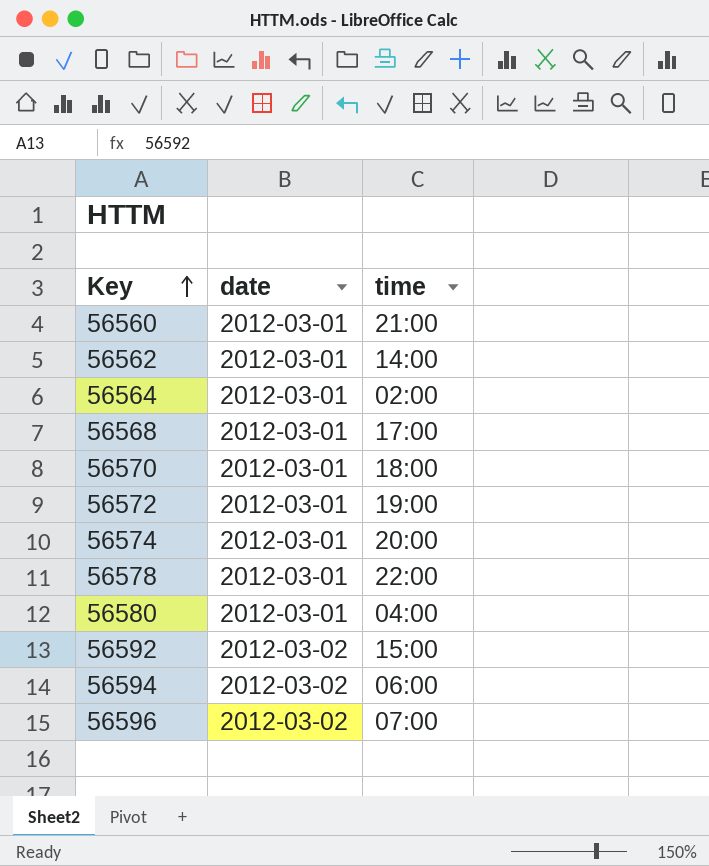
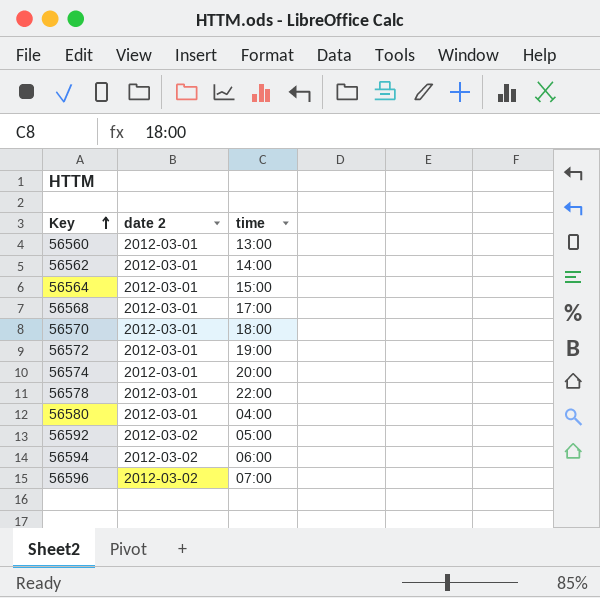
column name: date -> date 2
56560 | time: 21:00 -> 13:00
56564 | time: 02:00 -> 15:00
56592 | time: 15:00 -> 05:00

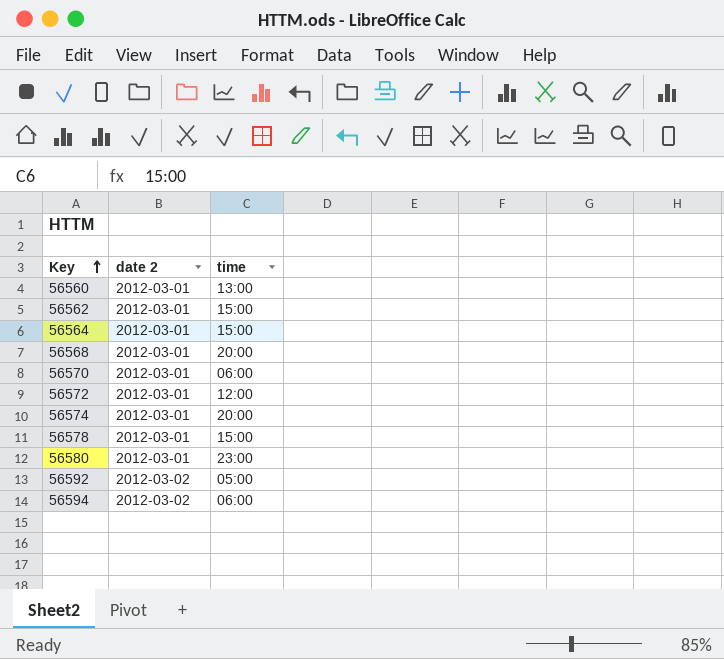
row 56596: 2012-03-02 | 07:00 -> none
56562 | time: 14:00 -> 15:00
56568 | time: 17:00 -> 20:00
56570 | time: 18:00 -> 06:00
56572 | time: 19:00 -> 12:00
56578 | time: 22:00 -> 15:00
56580 | time: 04:00 -> 23:00

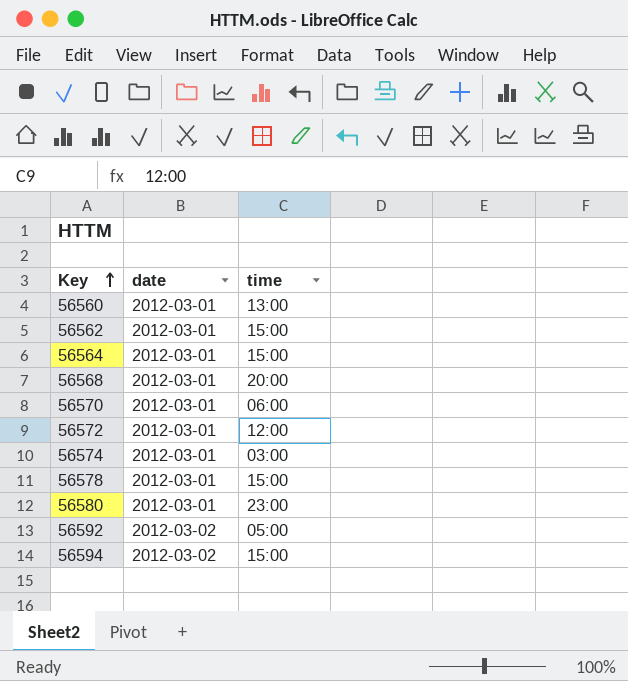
column name: date 2 -> date
56574 | time: 20:00 -> 03:00
56594 | time: 06:00 -> 15:00

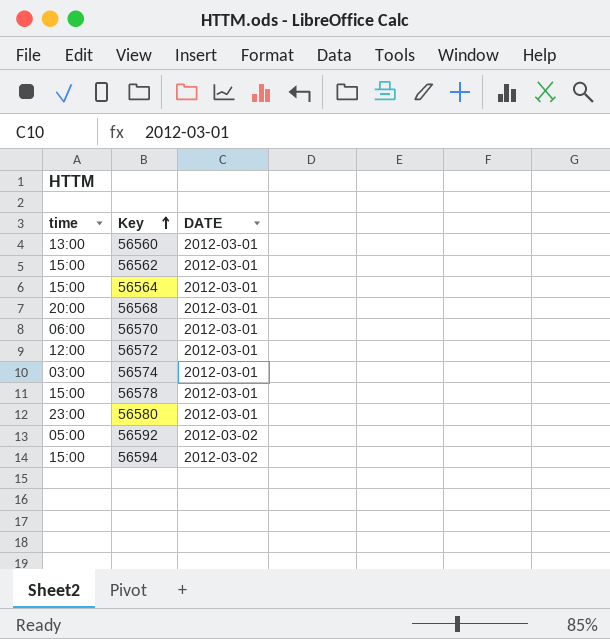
column time | position: 3 -> 1
column name: date -> DATE

